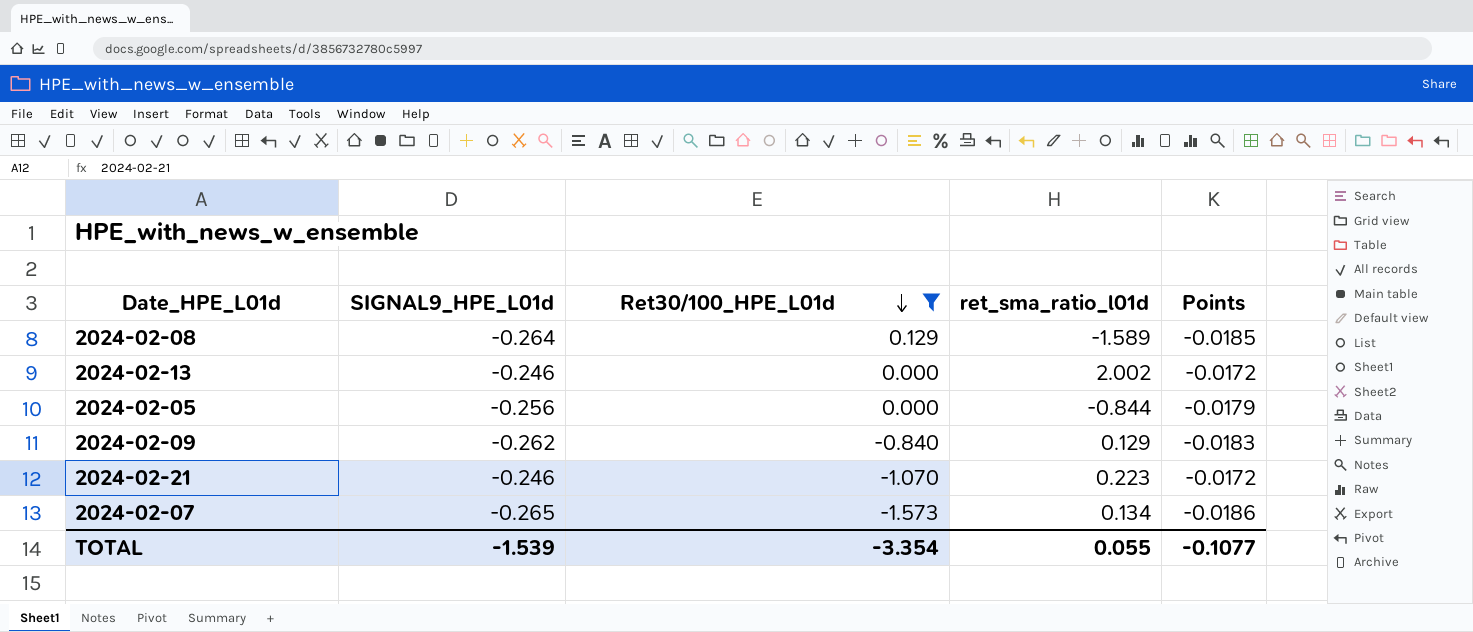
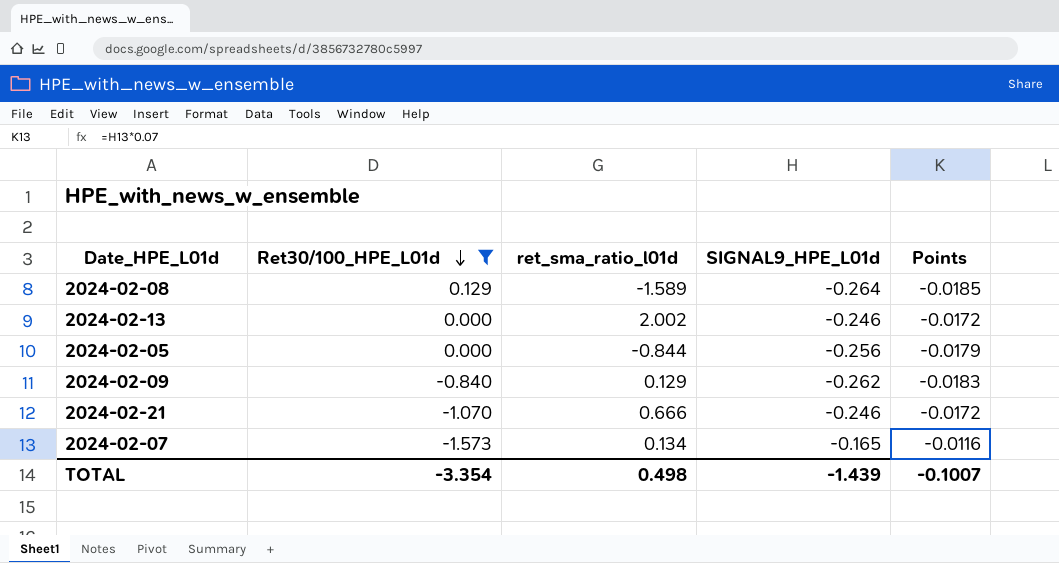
column SIGNAL9_HPE_L01d | position: 2 -> 4
2024-02-21 | ret_sma_ratio_l01d: 0.223 -> 0.666
2024-02-07 | SIGNAL9_HPE_L01d: -0.265 -> -0.165
2024-02-07 | Points: -0.0186 -> -0.0116
TOTAL | ret_sma_ratio_l01d: 0.055 -> 0.498
TOTAL | SIGNAL9_HPE_L01d: -1.539 -> -1.439
TOTAL | Points: -0.1077 -> -0.1007

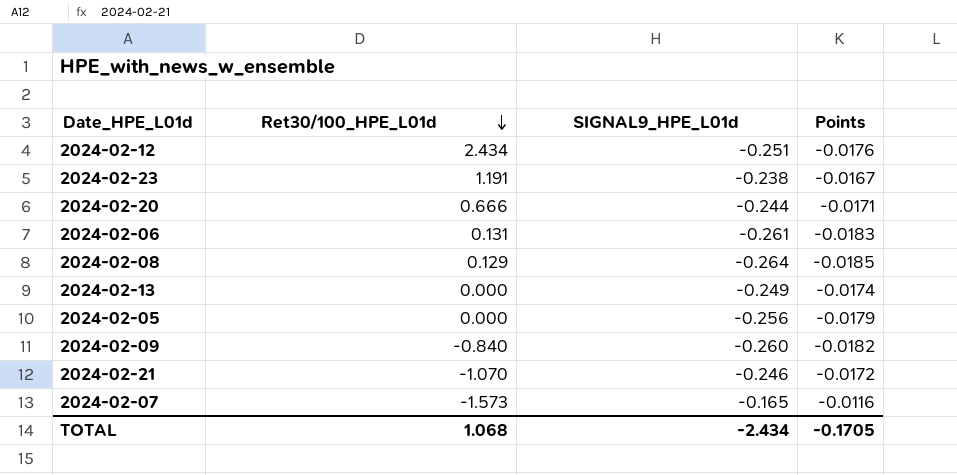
filter: Ret30/100_HPE_L01d <= 0.129 -> none
column ret_sma_ratio_l01d | position: 3 -> none
2024-02-13 | SIGNAL9_HPE_L01d: -0.246 -> -0.249
2024-02-13 | Points: -0.0172 -> -0.0174
2024-02-09 | SIGNAL9_HPE_L01d: -0.262 -> -0.260
2024-02-09 | Points: -0.0183 -> -0.0182
TOTAL | Ret30/100_HPE_L01d: -3.354 -> 1.068
TOTAL | SIGNAL9_HPE_L01d: -1.439 -> -2.434
TOTAL | Points: -0.1007 -> -0.1705

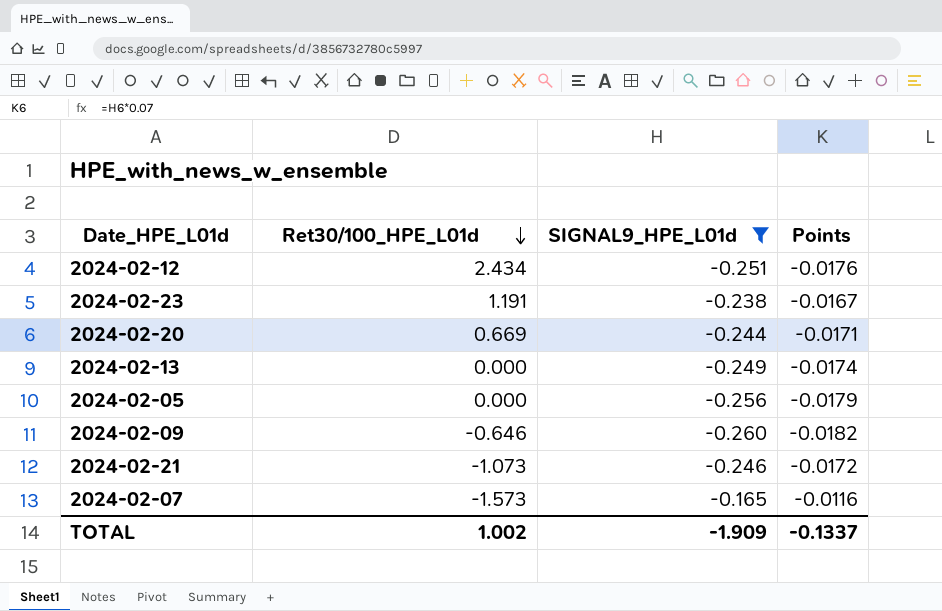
filter: none -> SIGNAL9_HPE_L01d >= -0.260
2024-02-20 | Ret30/100_HPE_L01d: 0.666 -> 0.669
2024-02-09 | Ret30/100_HPE_L01d: -0.840 -> -0.646
2024-02-21 | Ret30/100_HPE_L01d: -1.070 -> -1.073
TOTAL | Ret30/100_HPE_L01d: 1.068 -> 1.002
TOTAL | SIGNAL9_HPE_L01d: -2.434 -> -1.909
TOTAL | Points: -0.1705 -> -0.1337

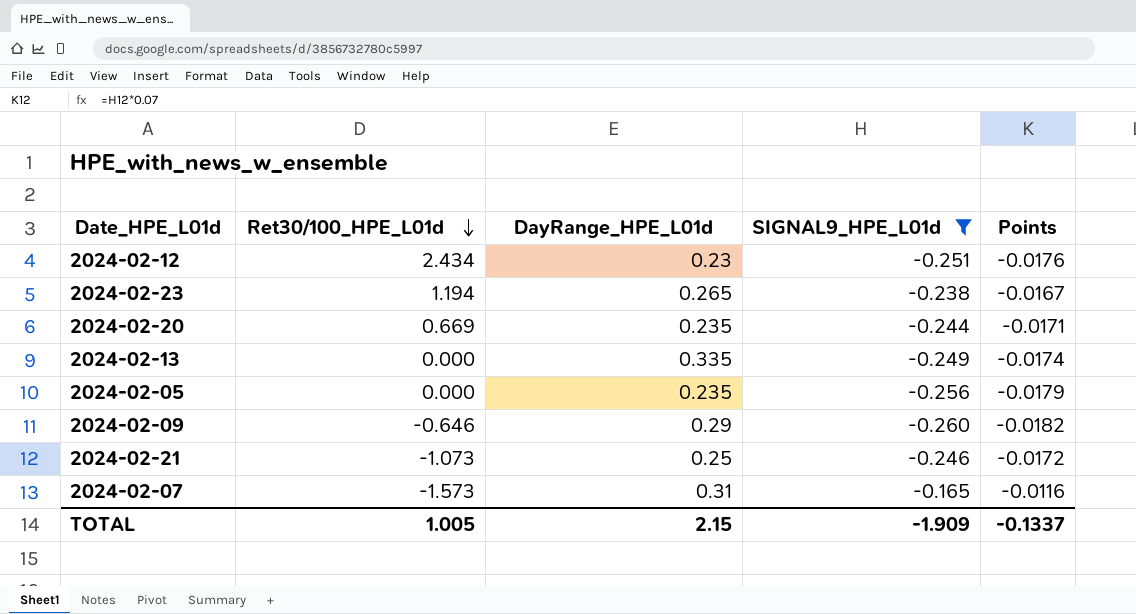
column DayRange_HPE_L01d | position: none -> 3
2024-02-23 | Ret30/100_HPE_L01d: 1.191 -> 1.194
TOTAL | Ret30/100_HPE_L01d: 1.002 -> 1.005

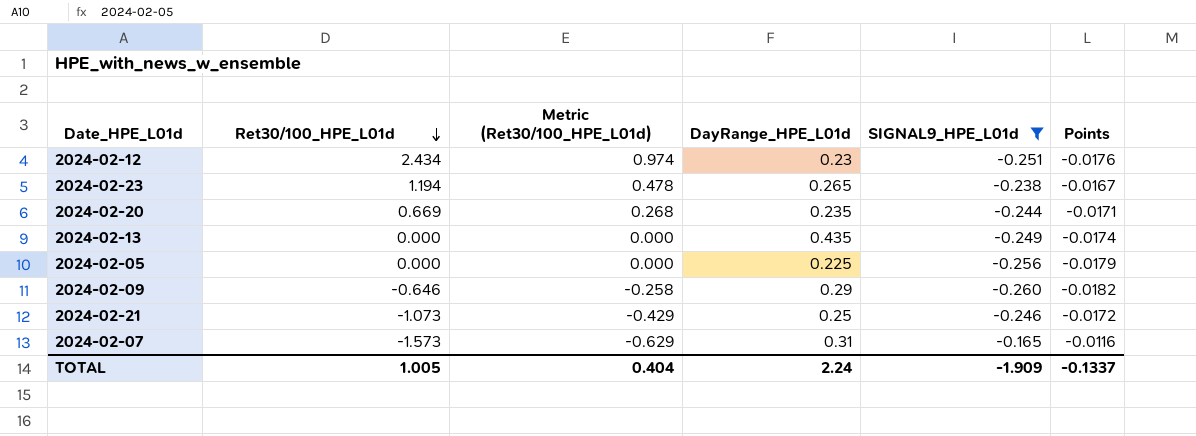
column Metric (Ret30/100_HPE_L01d) | formula: none -> [Ret30/100_HPE_L01d] * 0.4
2024-02-13 | DayRange_HPE_L01d: 0.335 -> 0.435
2024-02-05 | DayRange_HPE_L01d: 0.235 -> 0.225
TOTAL | DayRange_HPE_L01d: 2.15 -> 2.24

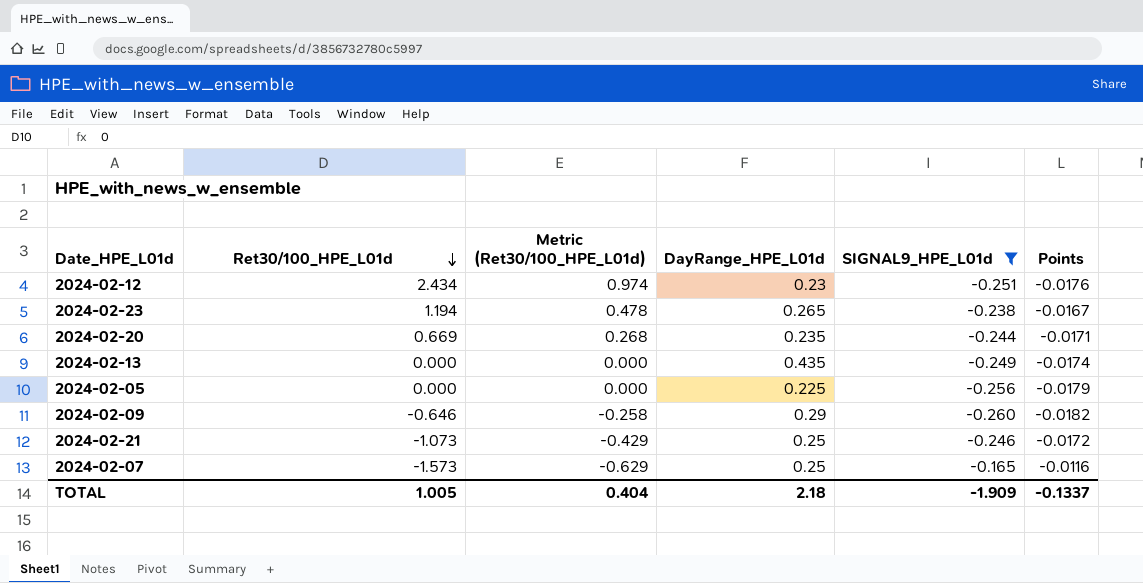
2024-02-07 | DayRange_HPE_L01d: 0.31 -> 0.25
TOTAL | DayRange_HPE_L01d: 2.24 -> 2.18

